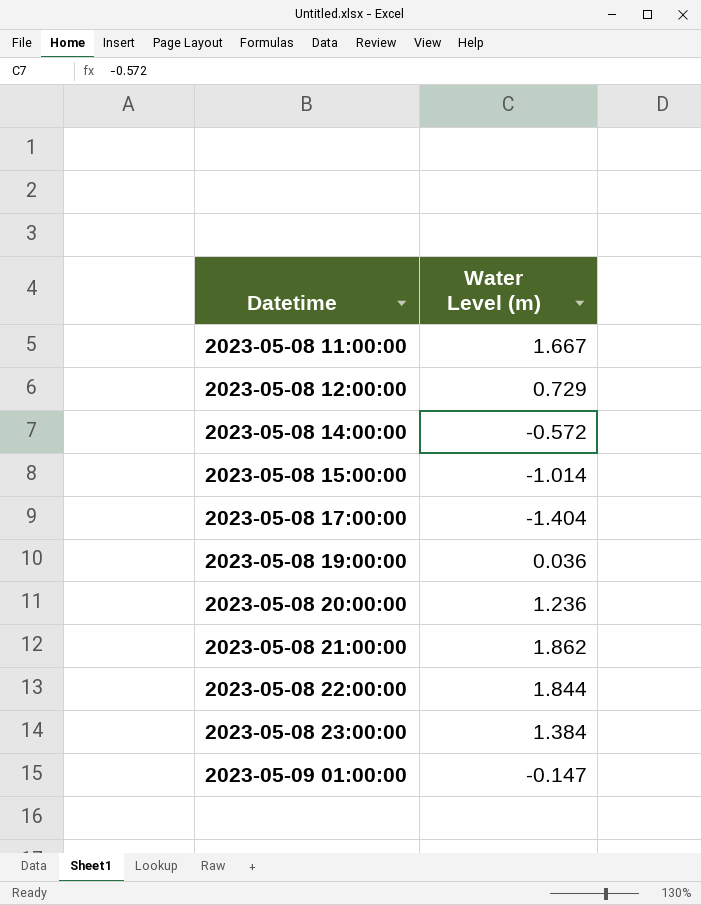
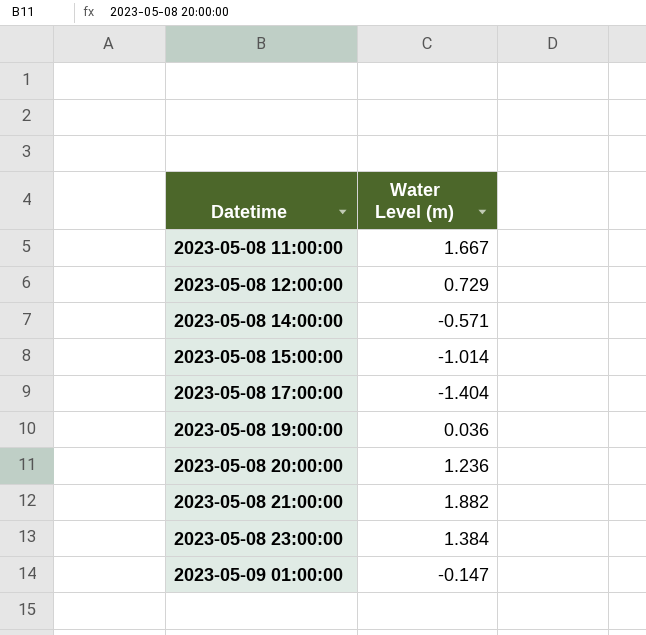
row 2023-05-08 22:00:00: 1.844 -> none
2023-05-08 14:00:00 | Water Level (m): -0.572 -> -0.571
2023-05-08 21:00:00 | Water Level (m): 1.862 -> 1.882

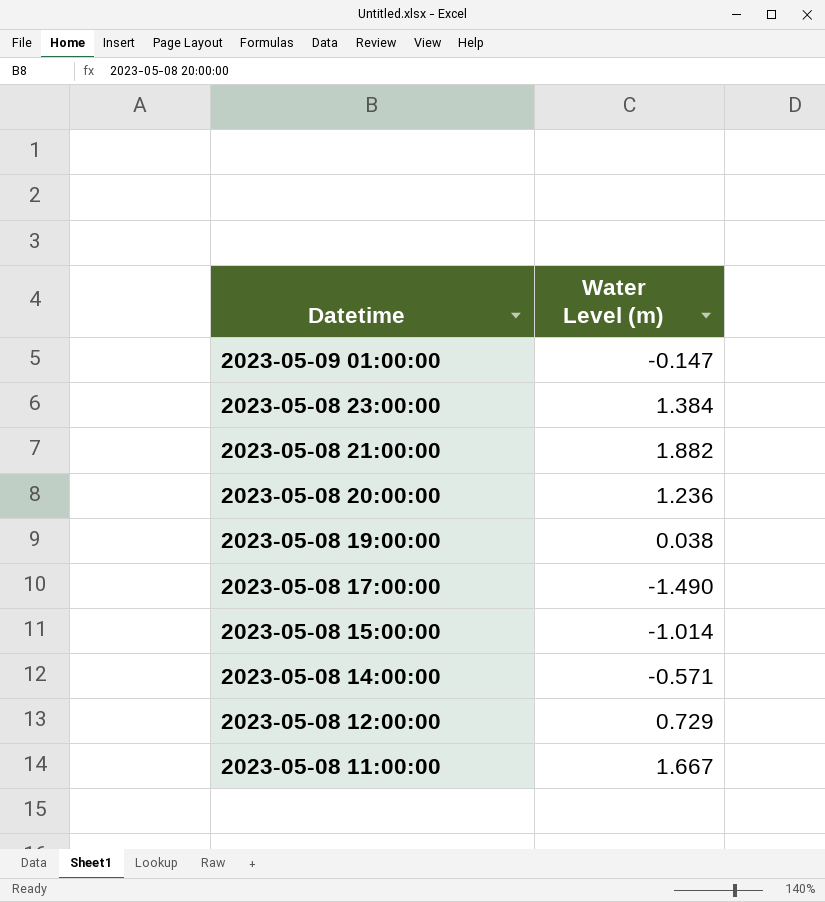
row order: Datetime ascending -> Datetime descending
2023-05-08 19:00:00 | Water Level (m): 0.036 -> 0.038
2023-05-08 17:00:00 | Water Level (m): -1.404 -> -1.490

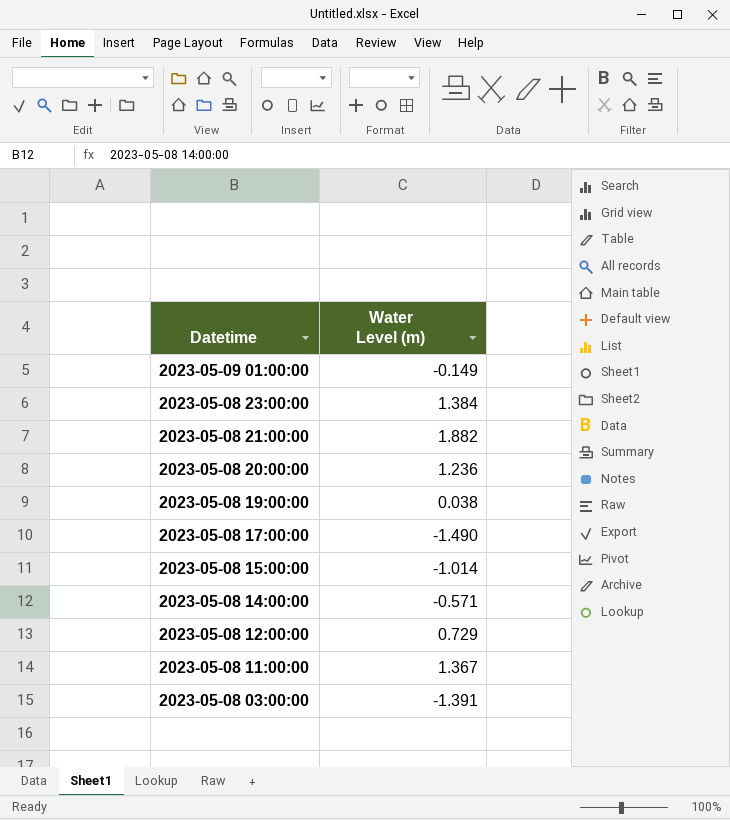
2023-05-09 01:00:00 | Water Level (m): -0.147 -> -0.149
2023-05-08 11:00:00 | Water Level (m): 1.667 -> 1.367
row 2023-05-08 03:00:00: none -> -1.391

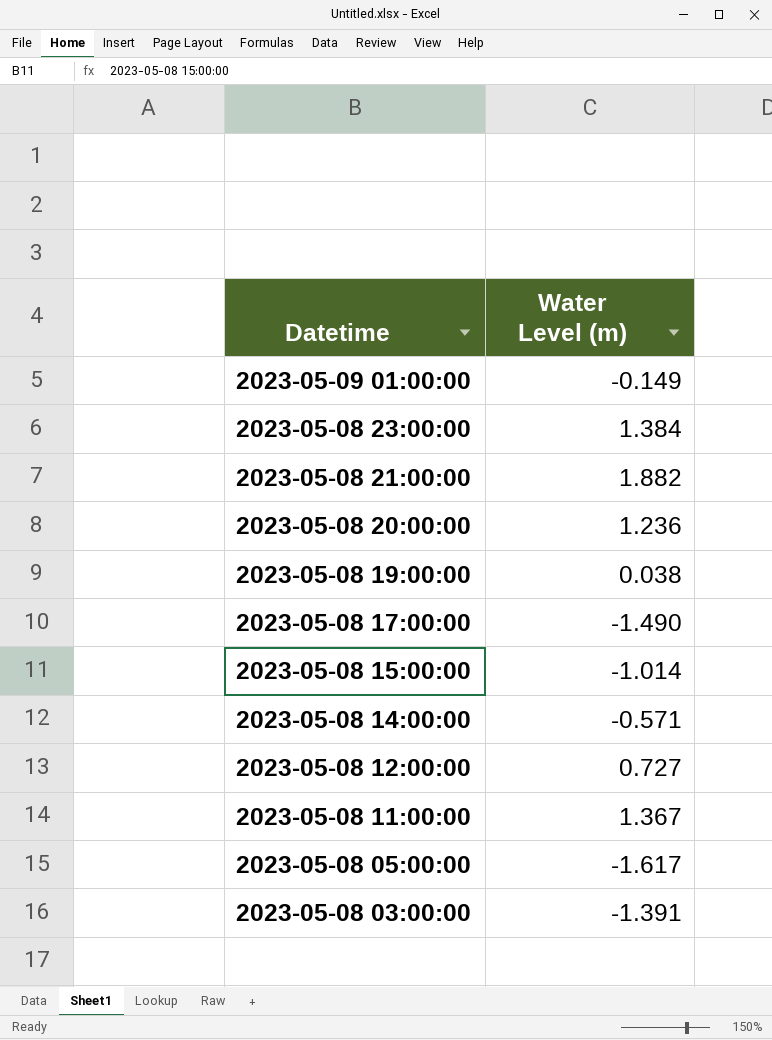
2023-05-08 12:00:00 | Water Level (m): 0.729 -> 0.727
row 2023-05-08 05:00:00: none -> -1.617

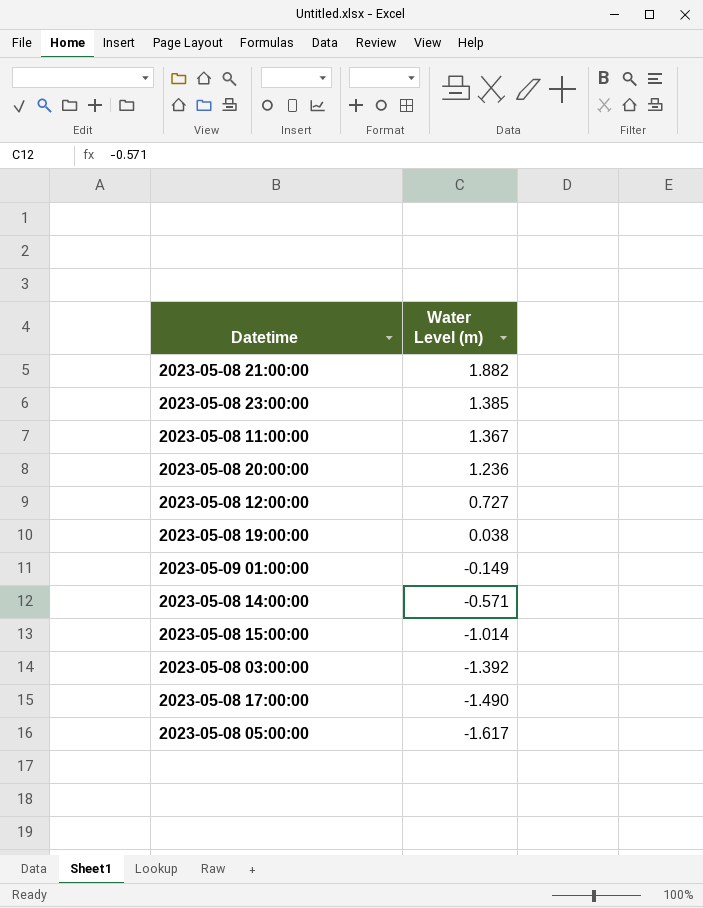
row order: Datetime descending -> Water Level (m) descending
2023-05-08 23:00:00 | Water Level (m): 1.384 -> 1.385
2023-05-08 03:00:00 | Water Level (m): -1.391 -> -1.392

